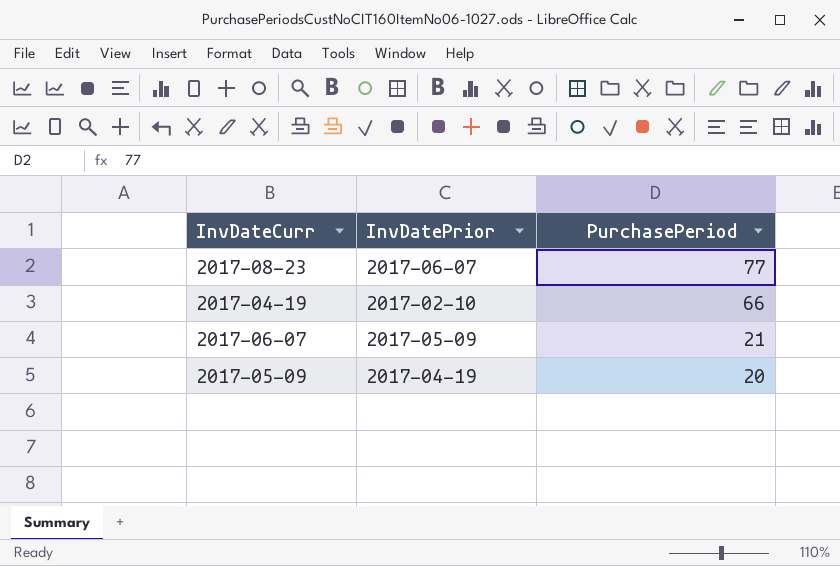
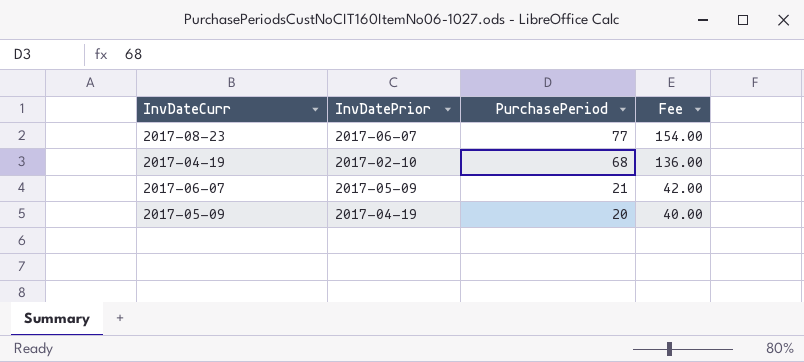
column Fee | formula: none -> [PurchasePeriod] * 2
2017-04-19 | PurchasePeriod: 66 -> 68

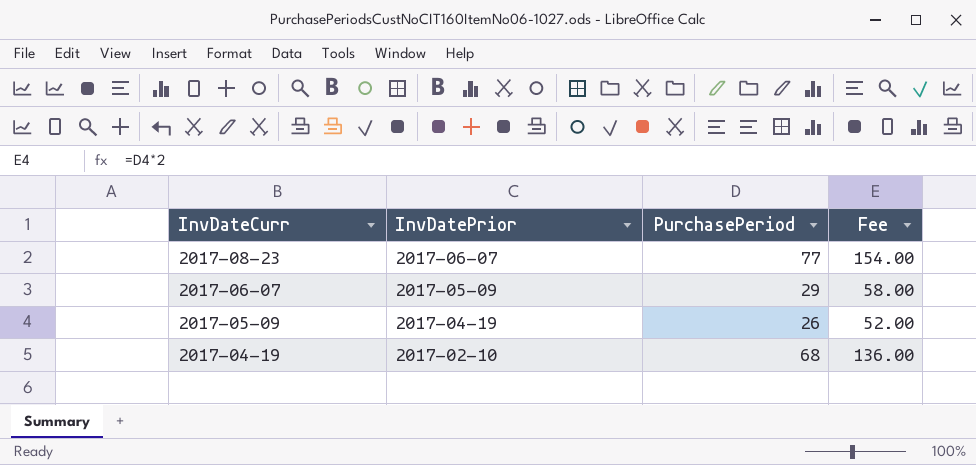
row order: PurchasePeriod descending -> InvDateCurr descending
2017-06-07 | PurchasePeriod: 21 -> 29
2017-06-07 | Fee: 42.00 -> 58.00
2017-05-09 | PurchasePeriod: 20 -> 26
2017-05-09 | Fee: 40.00 -> 52.00

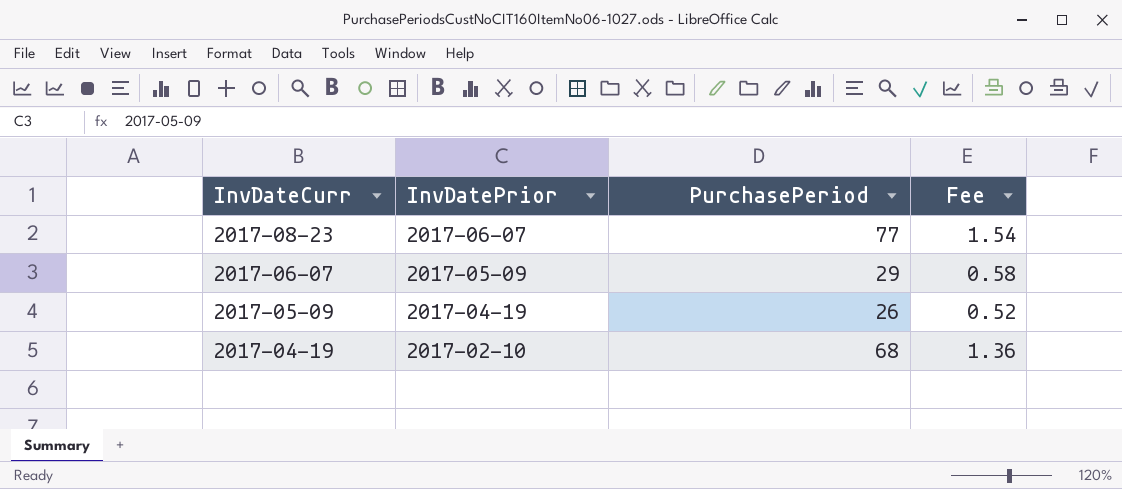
column Fee | formula: [PurchasePeriod] * 2 -> [PurchasePeriod] * 0.02

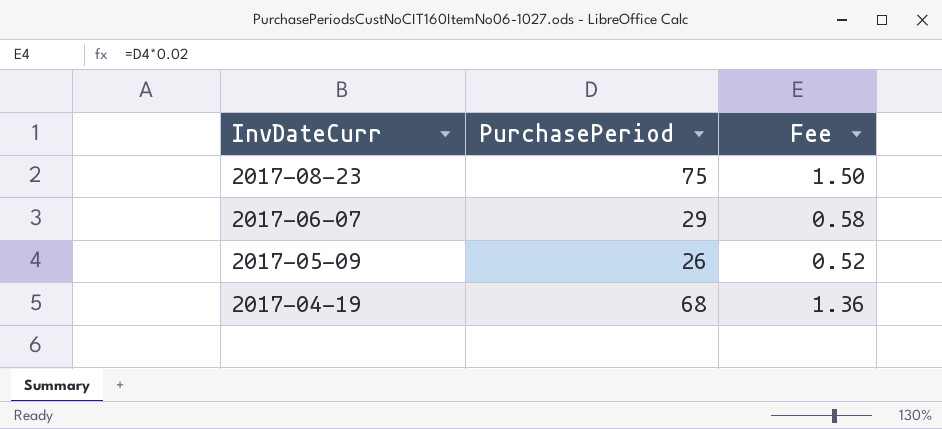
column InvDatePrior | position: 2 -> none
2017-08-23 | PurchasePeriod: 77 -> 75
2017-08-23 | Fee: 1.54 -> 1.50

